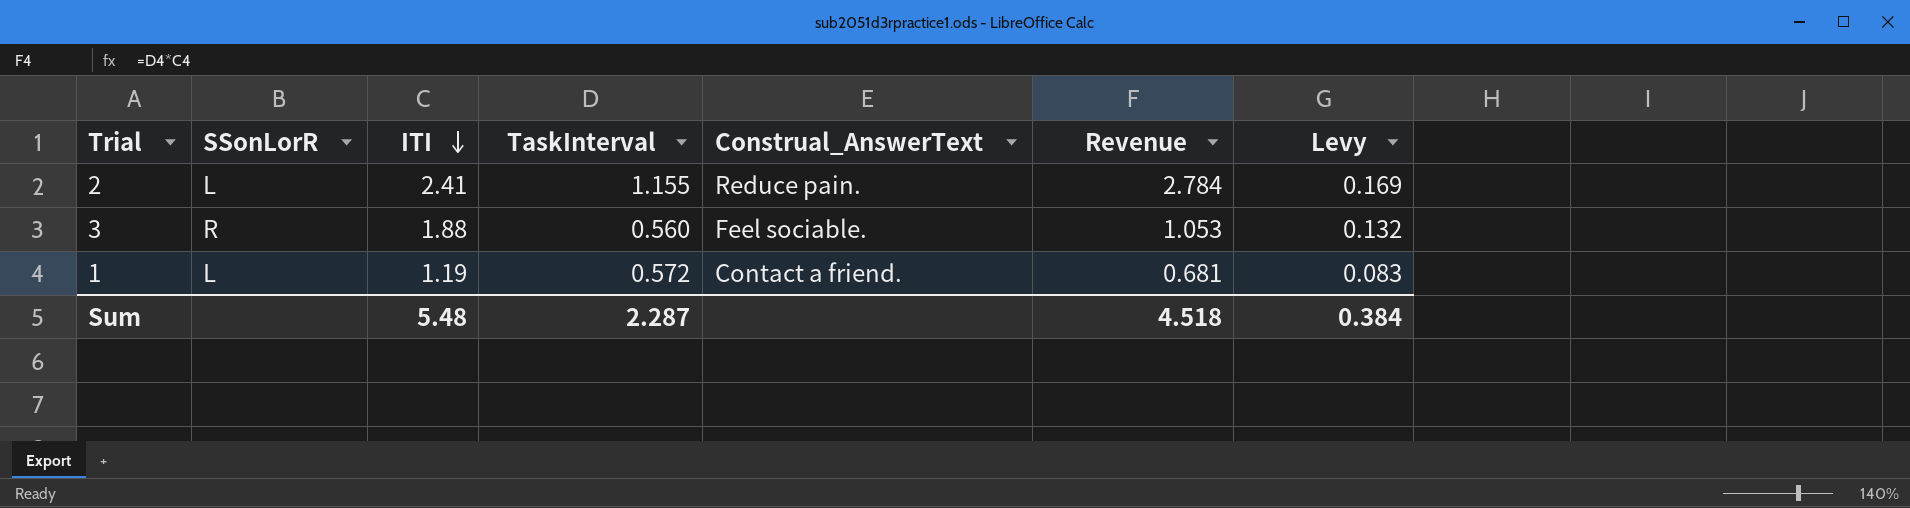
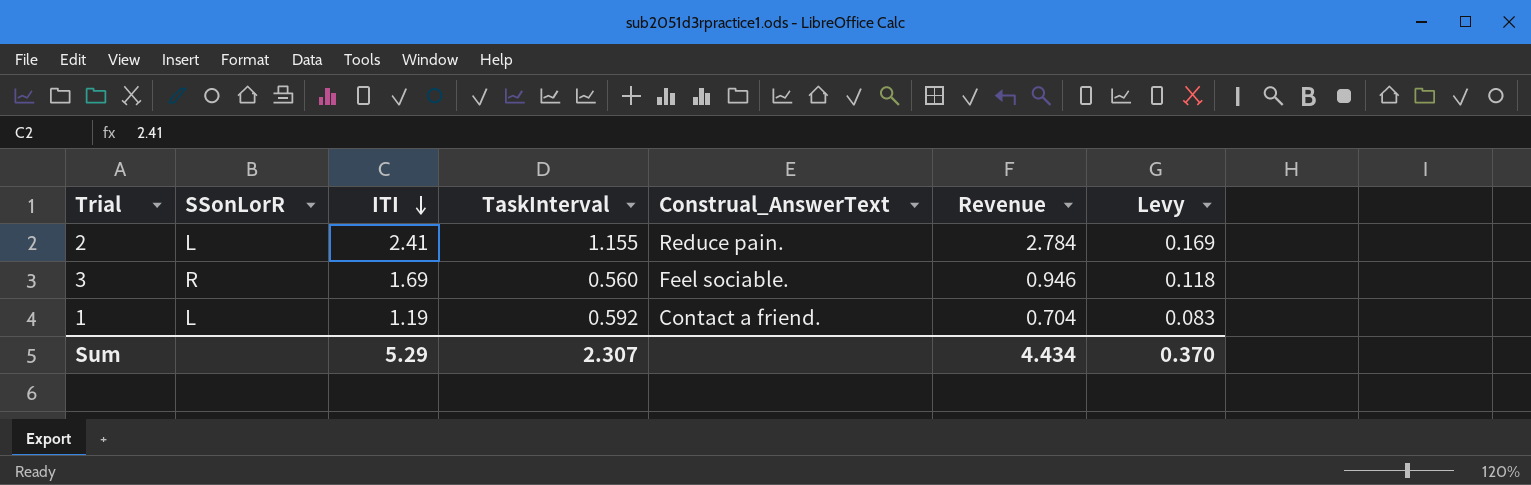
3 | ITI: 1.88 -> 1.69
3 | Revenue: 1.053 -> 0.946
3 | Levy: 0.132 -> 0.118
1 | TaskInterval: 0.572 -> 0.592
1 | Revenue: 0.681 -> 0.704
Sum | ITI: 5.48 -> 5.29
Sum | TaskInterval: 2.287 -> 2.307
Sum | Revenue: 4.518 -> 4.434
Sum | Levy: 0.384 -> 0.370

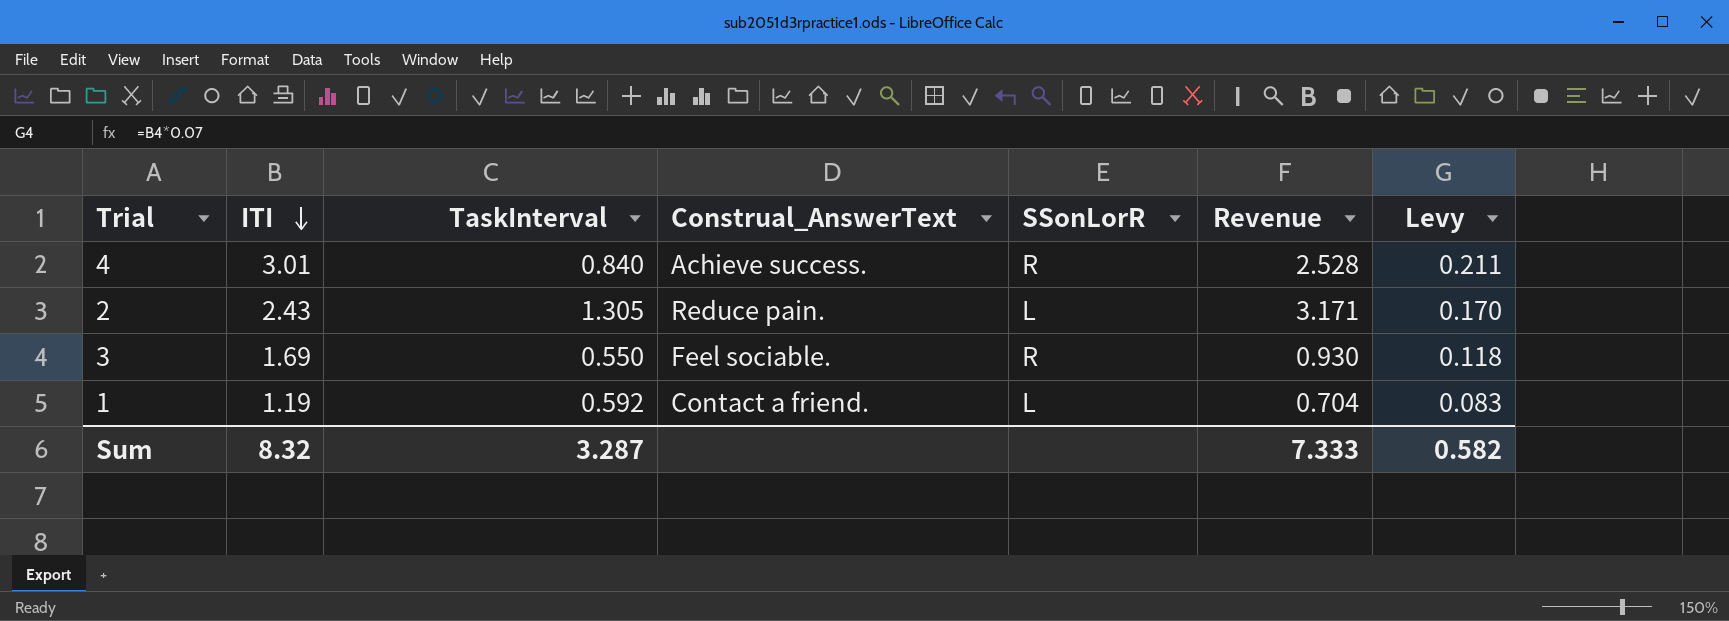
column SSonLorR | position: 2 -> 5
row 4: none -> 3.01 | 0.840 | Achieve success. | R | 2.528 | 0.211
2 | ITI: 2.41 -> 2.43
2 | TaskInterval: 1.155 -> 1.305
2 | Revenue: 2.784 -> 3.171
2 | Levy: 0.169 -> 0.170
3 | TaskInterval: 0.560 -> 0.550
3 | Revenue: 0.946 -> 0.930
Sum | ITI: 5.29 -> 8.32
Sum | TaskInterval: 2.307 -> 3.287
Sum | Revenue: 4.434 -> 7.333
Sum | Levy: 0.370 -> 0.582

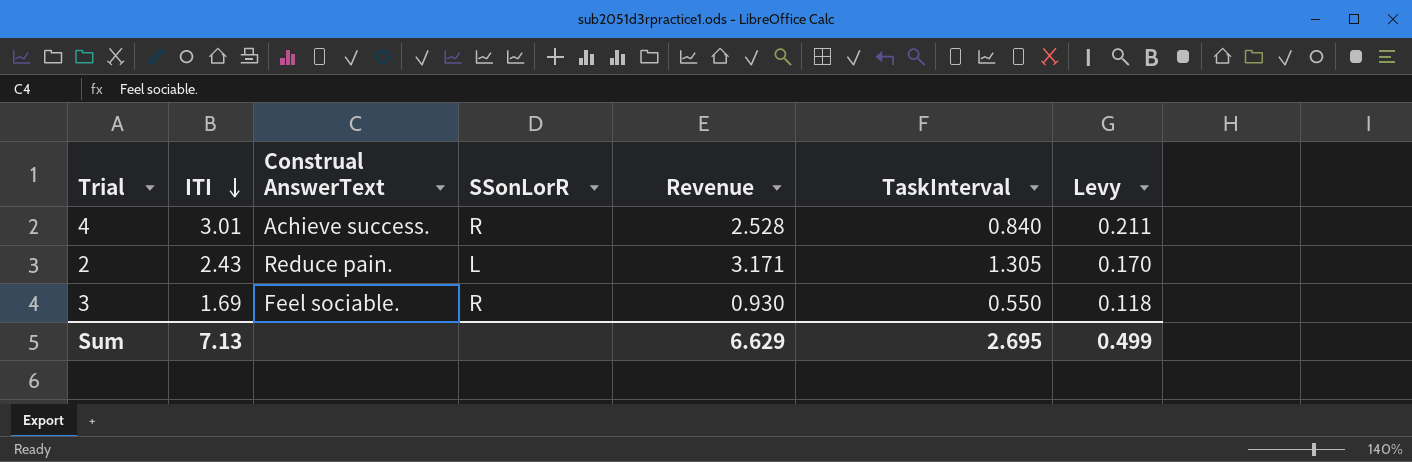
column name: Construal_AnswerText -> Construal AnswerText
column TaskInterval | position: 3 -> 6
row 1: 1.19 | 0.592 | Contact a friend. | L | 0.704 | 0.083 -> none
Sum | ITI: 8.32 -> 7.13
Sum | Revenue: 7.333 -> 6.629
Sum | TaskInterval: 3.287 -> 2.695
Sum | Levy: 0.582 -> 0.499

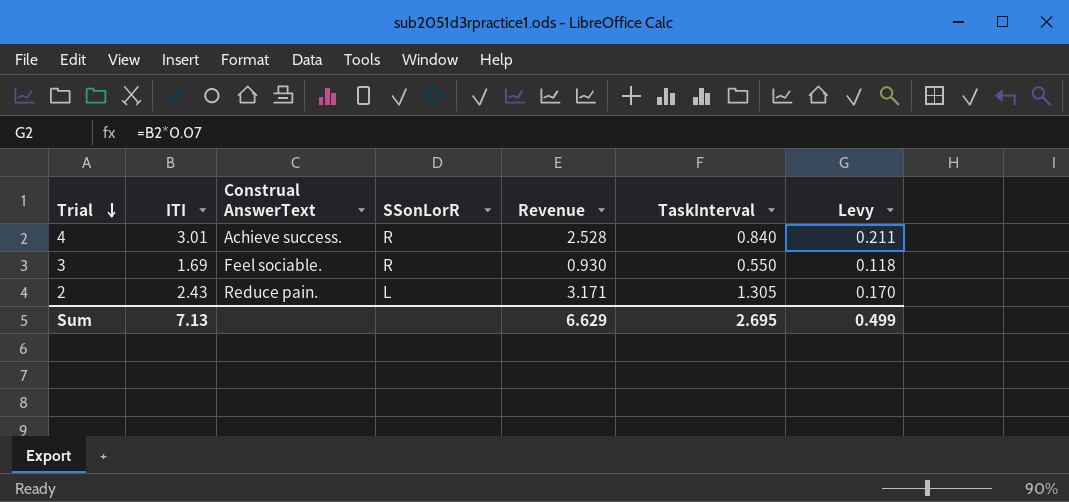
row order: ITI descending -> Trial descending

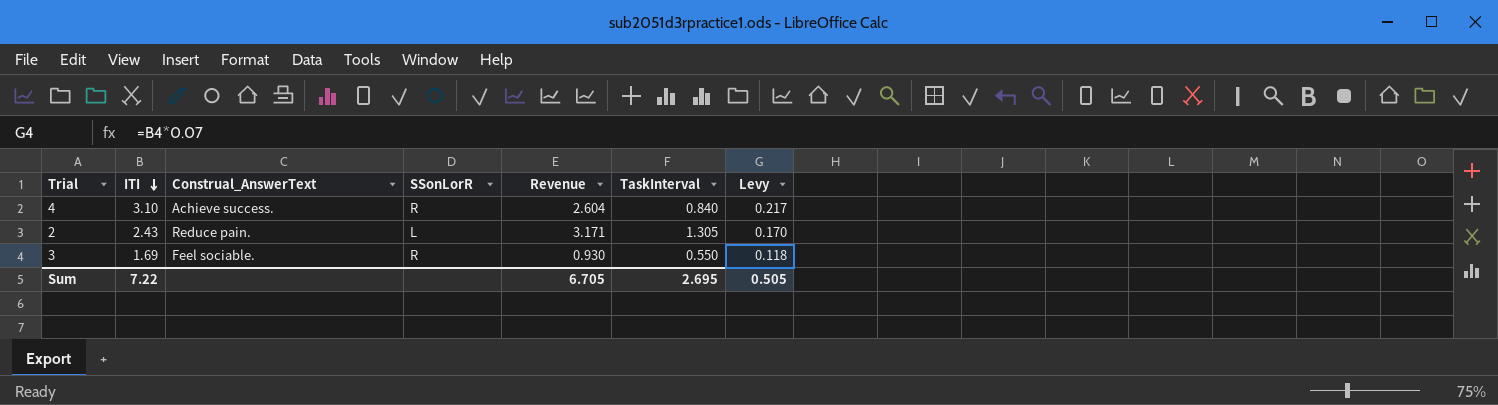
row order: Trial descending -> ITI descending
column name: Construal AnswerText -> Construal_AnswerText
4 | ITI: 3.01 -> 3.10
4 | Revenue: 2.528 -> 2.604
4 | Levy: 0.211 -> 0.217
Sum | ITI: 7.13 -> 7.22
Sum | Revenue: 6.629 -> 6.705
Sum | Levy: 0.499 -> 0.505

